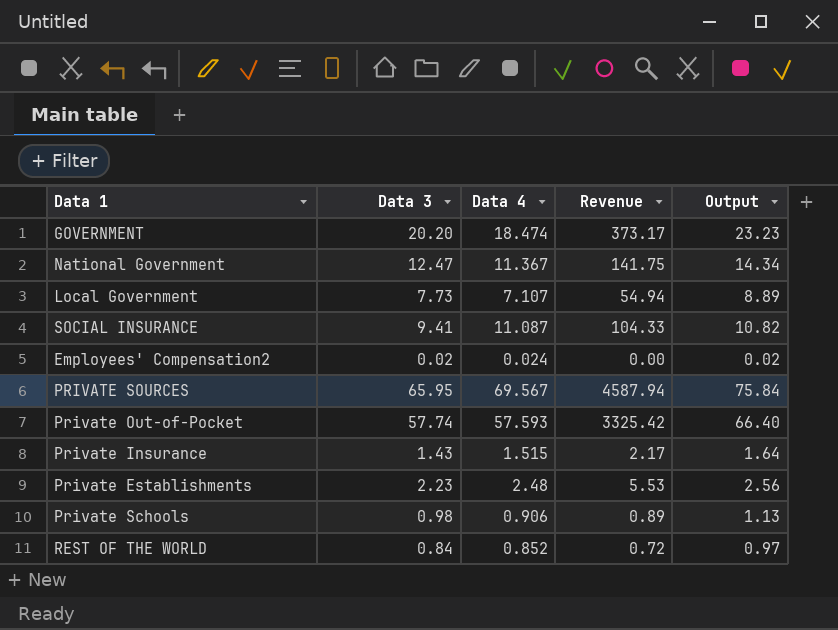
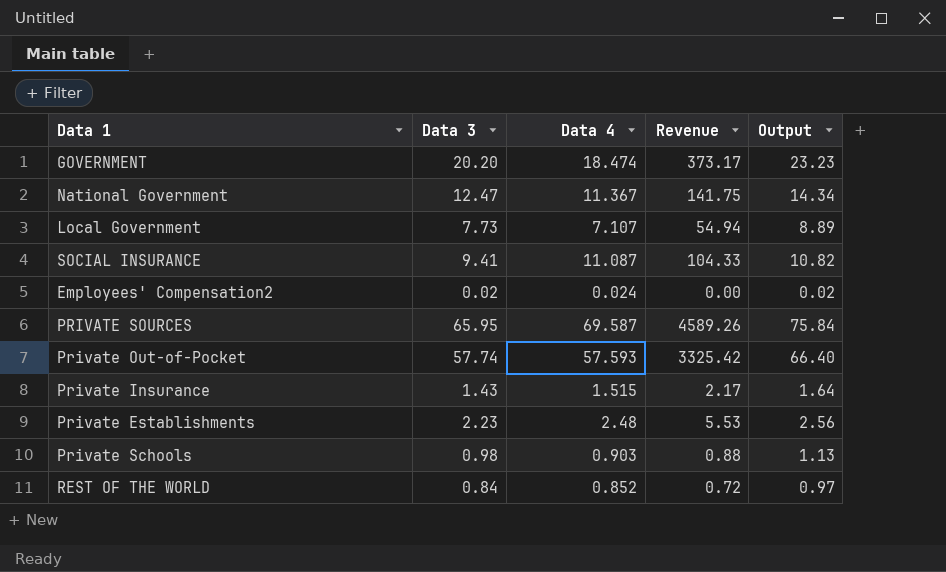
PRIVATE SOURCES | Data 4: 69.567 -> 69.587
PRIVATE SOURCES | Revenue: 4587.94 -> 4589.26
Private Schools | Data 4: 0.906 -> 0.903
Private Schools | Revenue: 0.89 -> 0.88

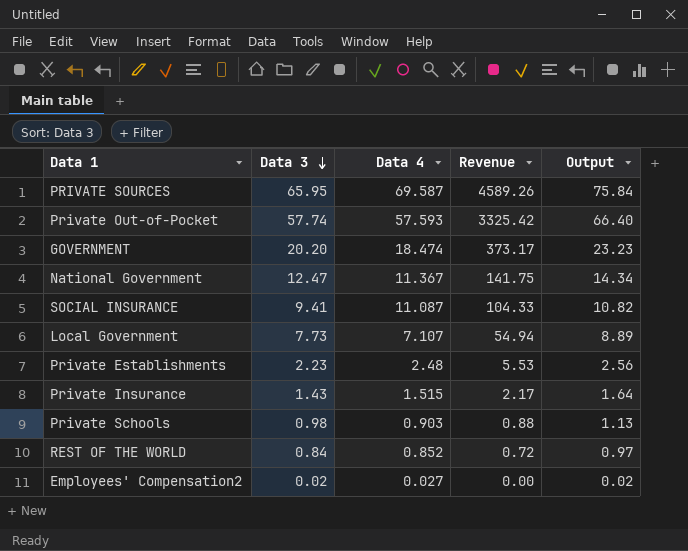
row order: none -> Data 3 descending
Employees' Compensation2 | Data 4: 0.024 -> 0.027

